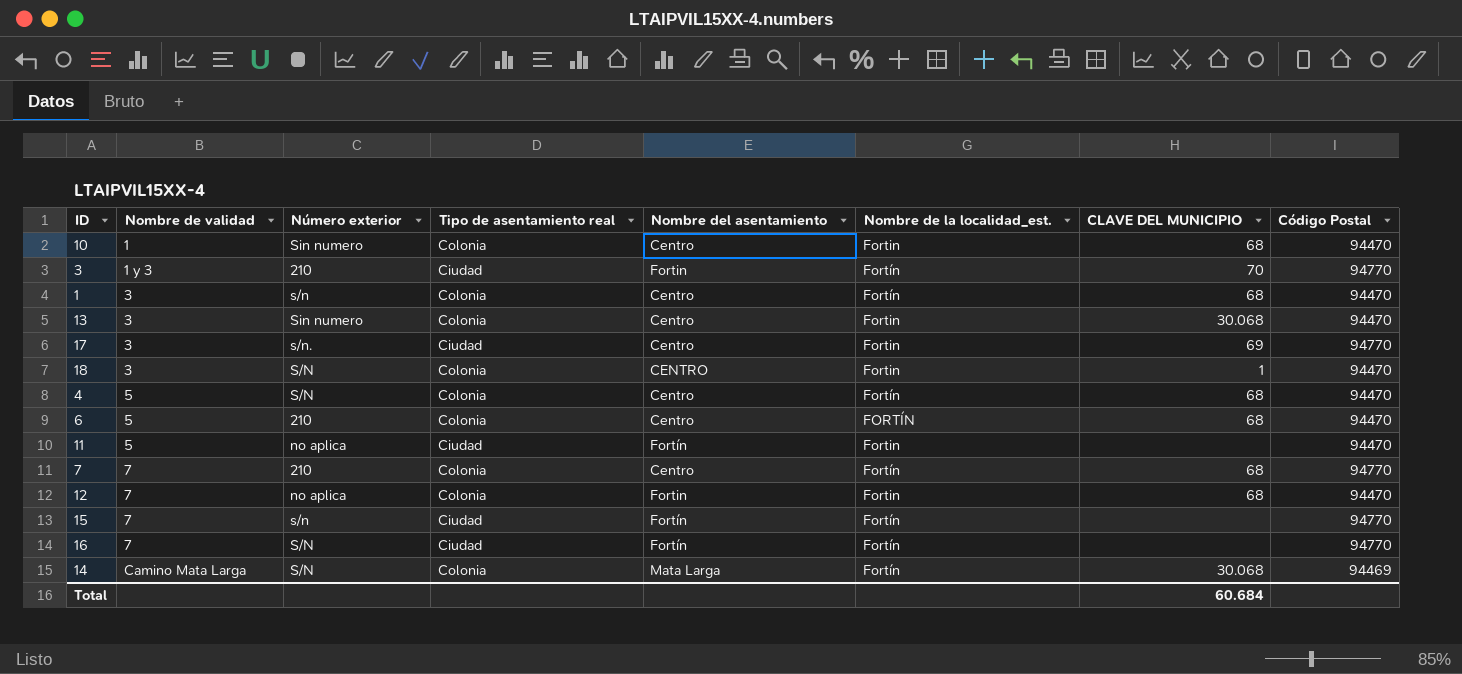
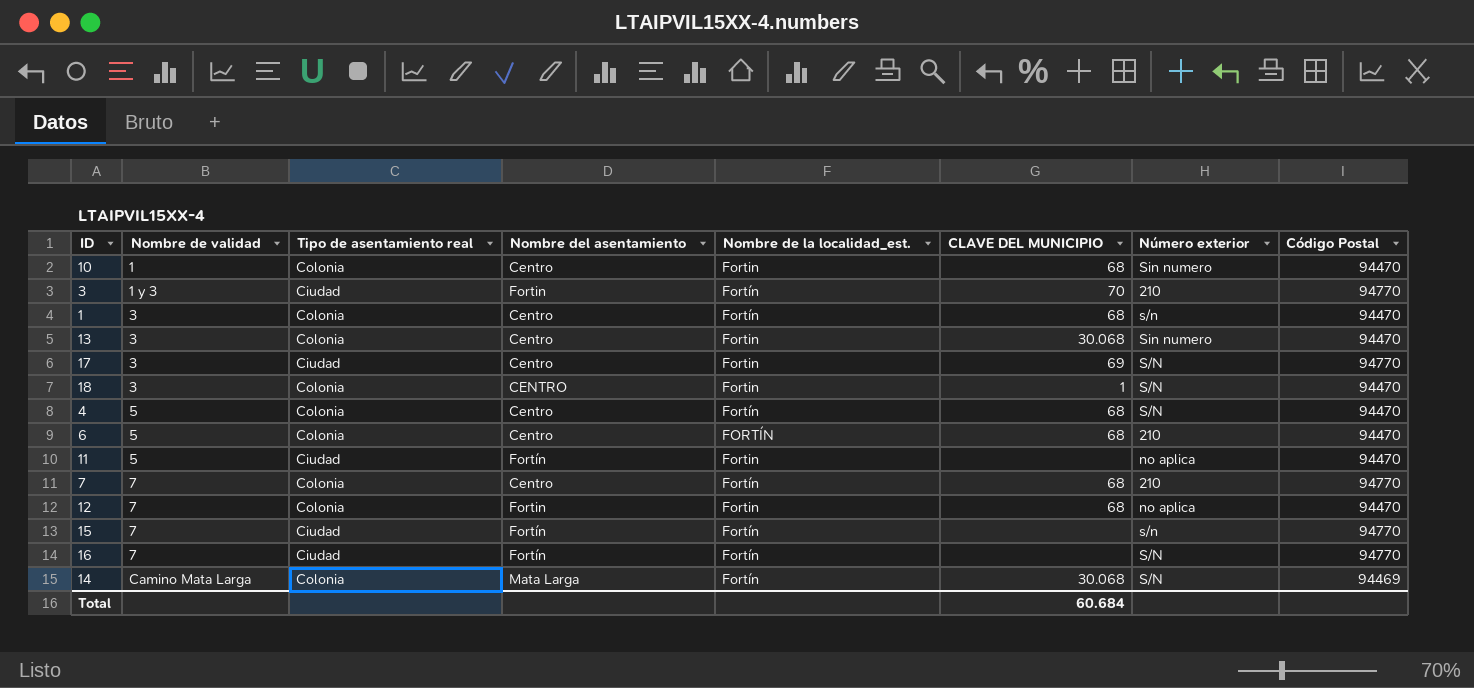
column Número exterior | position: 3 -> 7
17 | Número exterior: s/n. -> S/N

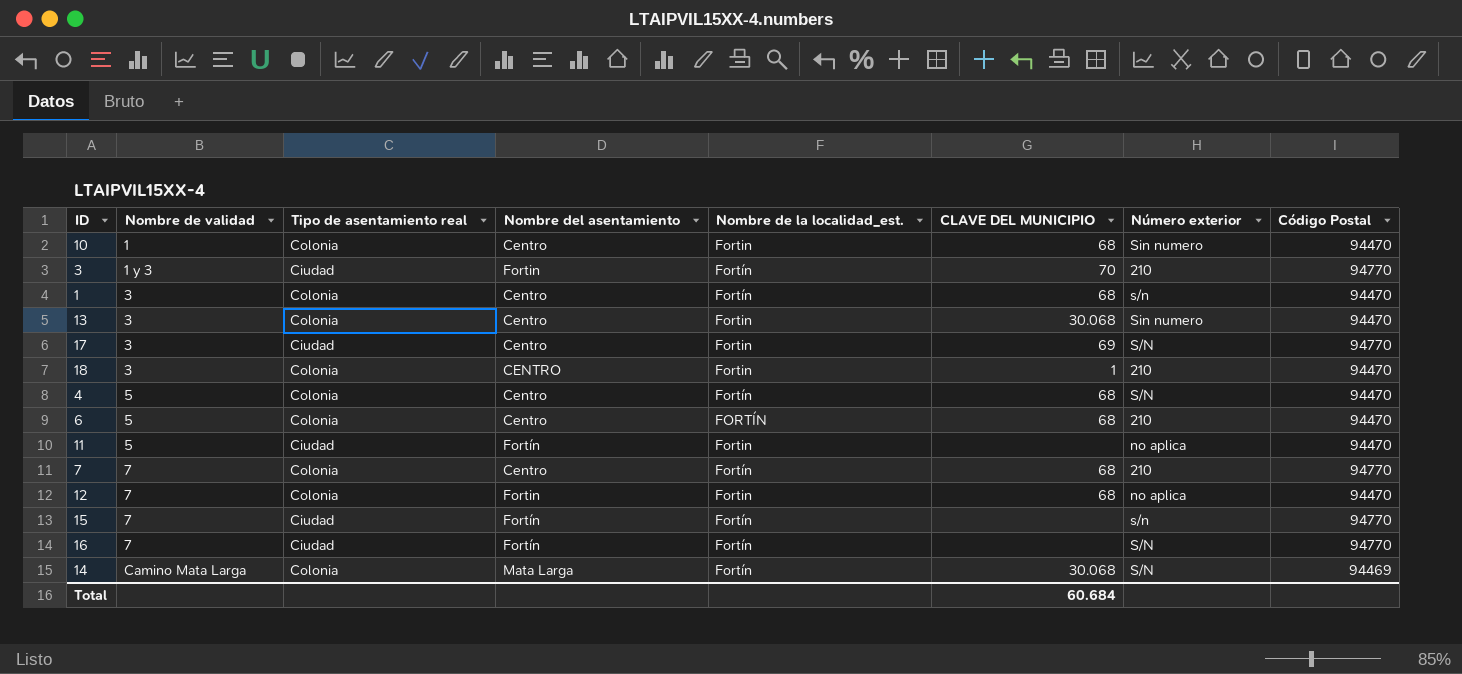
18 | Número exterior: S/N -> 210

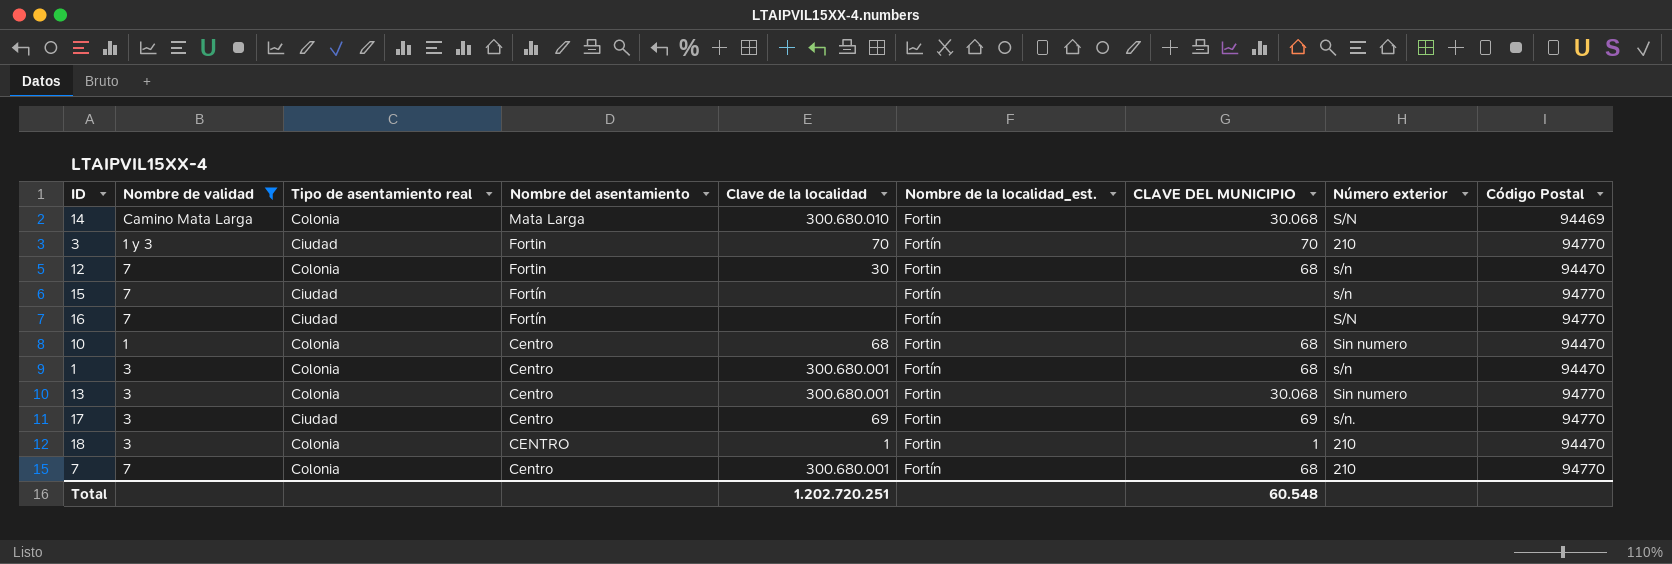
filter: none -> Nombre de validad != 5
row order: Nombre de validad ascending -> Nombre del asentamiento descending
column Clave de la localidad | position: none -> 5
14 | Nombre de la localidad_est.: Fortín -> Fortin
12 | Número exterior: no aplica -> s/n
13 | Código Postal: 94470 -> 94770
17 | Número exterior: S/N -> s/n.
Total | CLAVE DEL MUNICIPIO: 60.684 -> 60.548

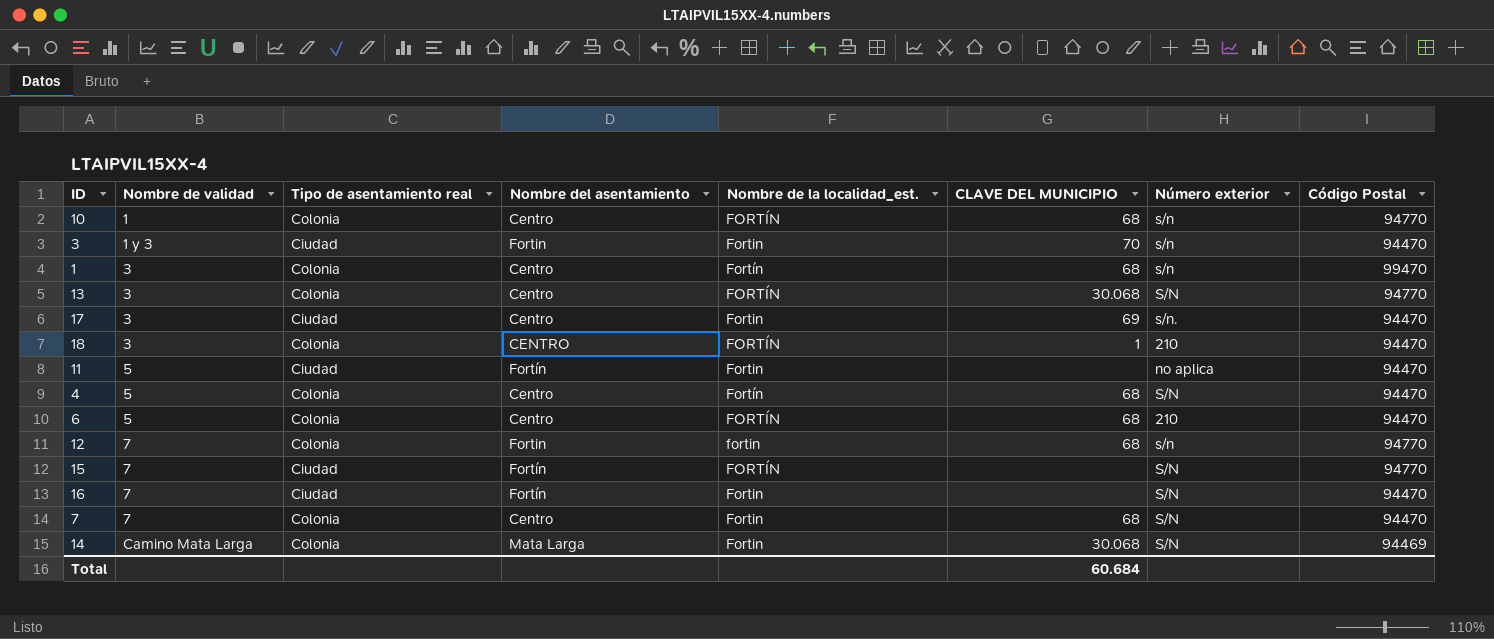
filter: Nombre de validad != 5 -> none
row order: Nombre del asentamiento descending -> Nombre de validad ascending
column Clave de la localidad | position: 5 -> none
10 | Nombre de la localidad_est.: Fortin -> FORTÍN
10 | Número exterior: Sin numero -> s/n
10 | Código Postal: 94470 -> 94770
3 | Nombre de la localidad_est.: Fortín -> Fortin
3 | Número exterior: 210 -> s/n
3 | Código Postal: 94770 -> 94470
1 | Código Postal: 94470 -> 99470
13 | Nombre de la localidad_est.: Fortin -> FORTÍN
13 | Número exterior: Sin numero -> S/N
17 | Código Postal: 94770 -> 94470
18 | Nombre de la localidad_est.: Fortin -> FORTÍN
12 | Nombre de la localidad_est.: Fortin -> fortin
12 | Código Postal: 94470 -> 94770
15 | Nombre de la localidad_est.: Fortín -> FORTÍN
15 | Número exterior: s/n -> S/N
16 | Nombre de la localidad_est.: Fortín -> Fortin
16 | Código Postal: 94770 -> 94470
7 | Nombre de la localidad_est.: Fortín -> Fortin
7 | Número exterior: 210 -> S/N
7 | Código Postal: 94770 -> 94470
Total | CLAVE DEL MUNICIPIO: 60.548 -> 60.684

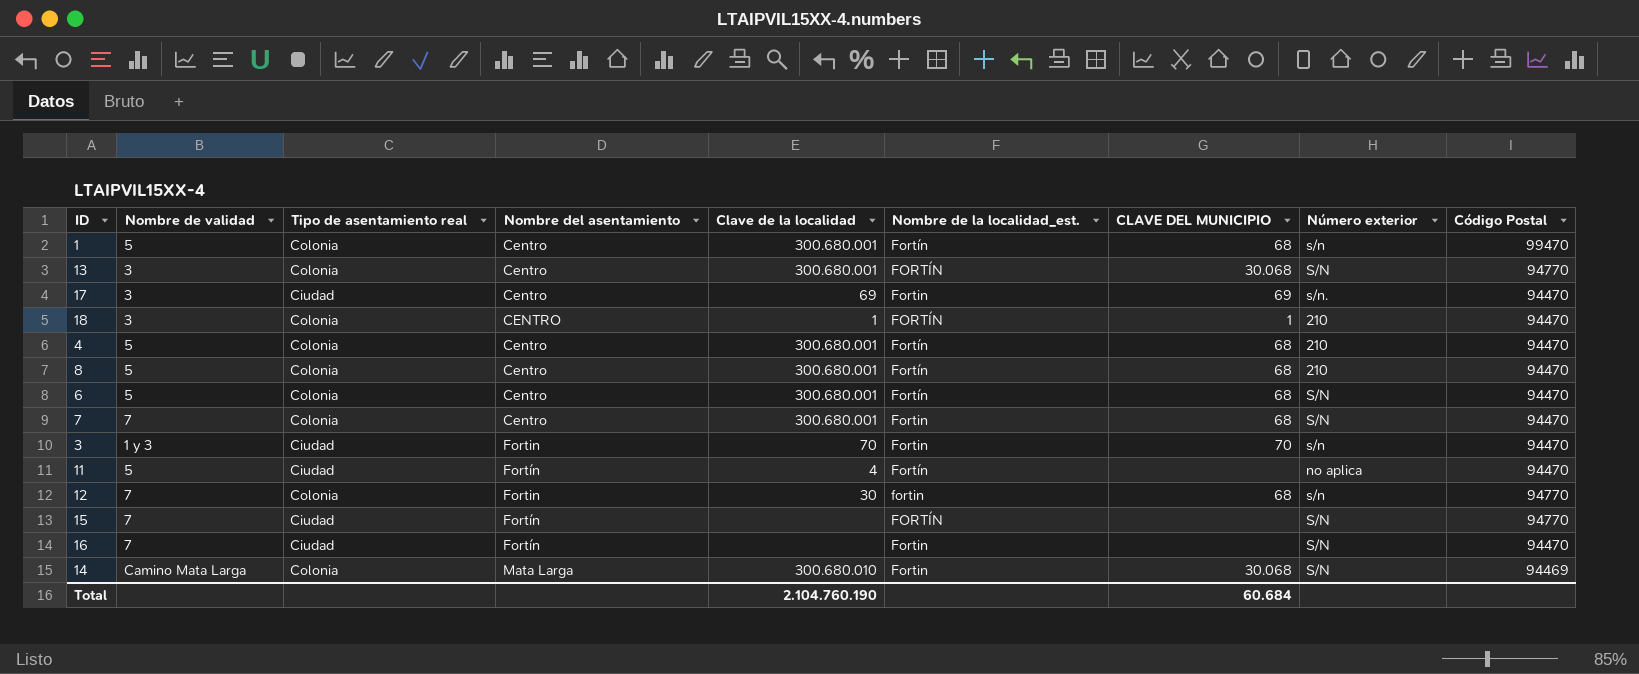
row order: Nombre de validad ascending -> Nombre del asentamiento ascending
column Clave de la localidad | position: none -> 5
row 10: 1 | Colonia | Centro | FORTÍN | 68 | s/n | 94770 -> none
1 | Nombre de validad: 3 -> 5
4 | Número exterior: S/N -> 210
row 8: none -> 5 | Colonia | Centro | 300.680.001 | Fortín | 68 | 210 | 94470
6 | Nombre de la localidad_est.: FORTÍN -> Fortín
6 | Número exterior: 210 -> S/N
11 | Nombre de la localidad_est.: Fortin -> Fortín

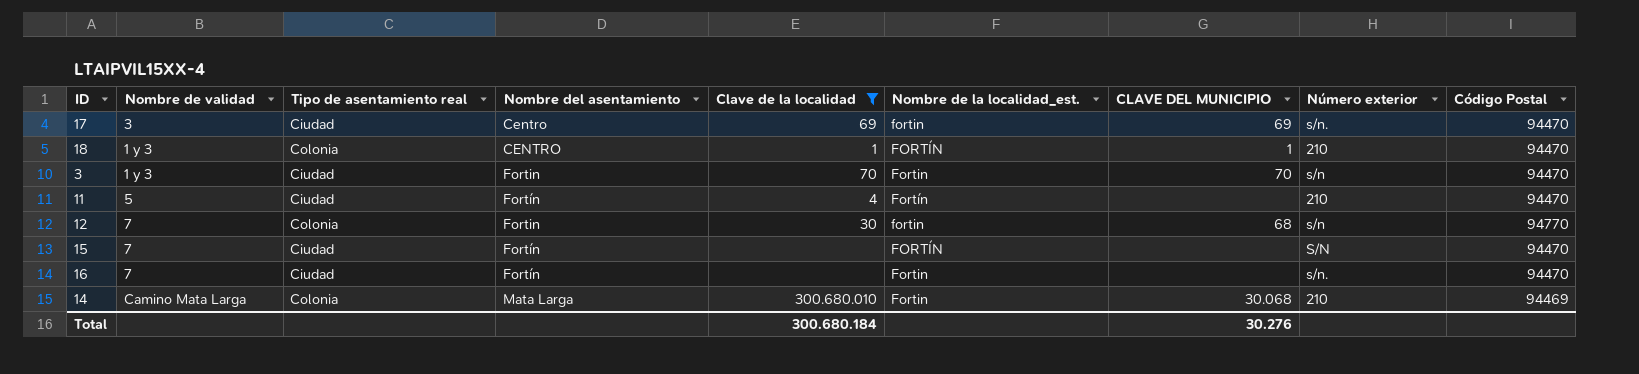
filter: none -> Clave de la localidad != 300.680.001
17 | Nombre de la localidad_est.: Fortin -> fortin
18 | Nombre de validad: 3 -> 1 y 3
11 | Número exterior: no aplica -> 210
15 | Código Postal: 94770 -> 94470
16 | Número exterior: S/N -> s/n.
14 | Número exterior: S/N -> 210
Total | Clave de la localidad: 2.104.760.190 -> 300.680.184
Total | CLAVE DEL MUNICIPIO: 60.684 -> 30.276

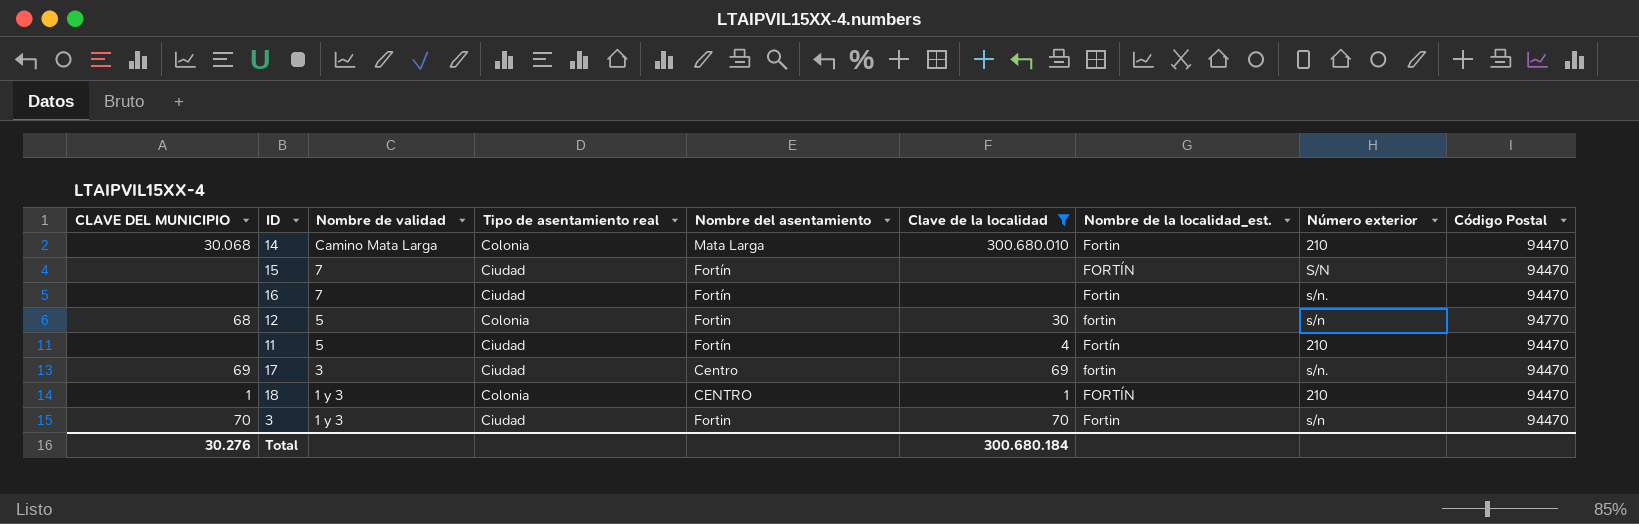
row order: Nombre del asentamiento ascending -> Nombre de validad descending
column CLAVE DEL MUNICIPIO | position: 7 -> 1
14 | Código Postal: 94469 -> 94470
12 | Nombre de validad: 7 -> 5

